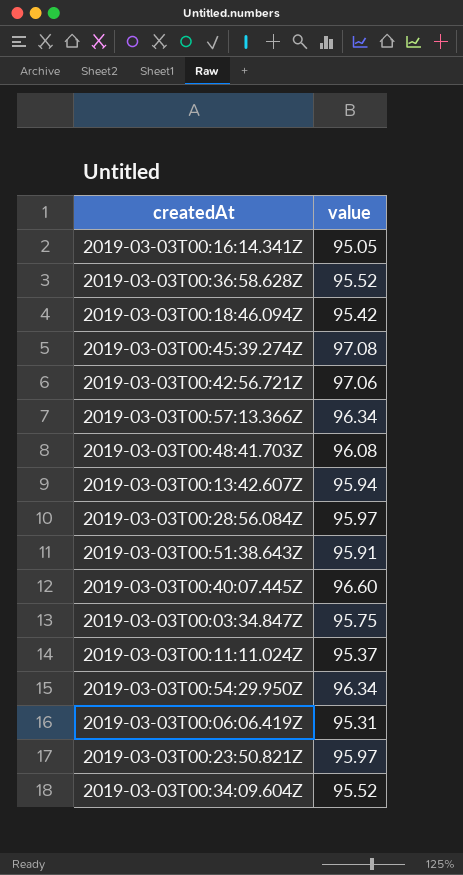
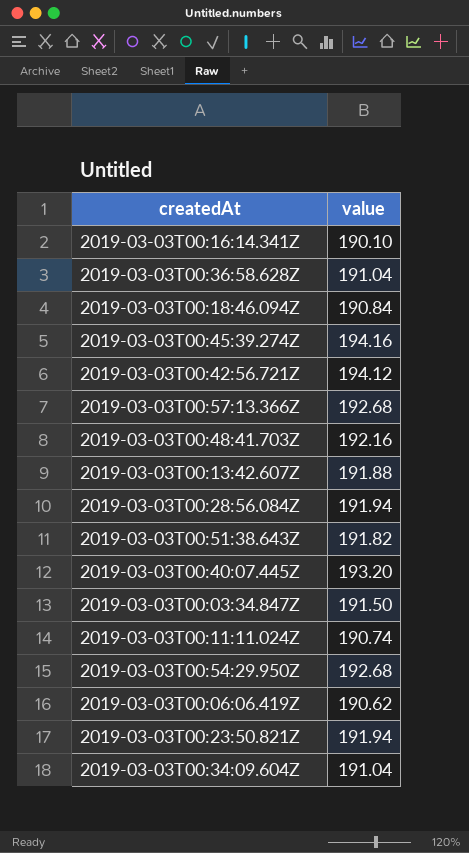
2019-03-03T00:16:14.341Z | value: 95.05 -> 190.10
2019-03-03T00:36:58.628Z | value: 95.52 -> 191.04
2019-03-03T00:18:46.094Z | value: 95.42 -> 190.84
2019-03-03T00:45:39.274Z | value: 97.08 -> 194.16
2019-03-03T00:42:56.721Z | value: 97.06 -> 194.12
2019-03-03T00:57:13.366Z | value: 96.34 -> 192.68
2019-03-03T00:48:41.703Z | value: 96.08 -> 192.16
2019-03-03T00:13:42.607Z | value: 95.94 -> 191.88
2019-03-03T00:28:56.084Z | value: 95.97 -> 191.94
2019-03-03T00:51:38.643Z | value: 95.91 -> 191.82
2019-03-03T00:40:07.445Z | value: 96.60 -> 193.20
2019-03-03T00:03:34.847Z | value: 95.75 -> 191.50
2019-03-03T00:11:11.024Z | value: 95.37 -> 190.74
2019-03-03T00:54:29.950Z | value: 96.34 -> 192.68
2019-03-03T00:06:06.419Z | value: 95.31 -> 190.62
2019-03-03T00:23:50.821Z | value: 95.97 -> 191.94
2019-03-03T00:34:09.604Z | value: 95.52 -> 191.04

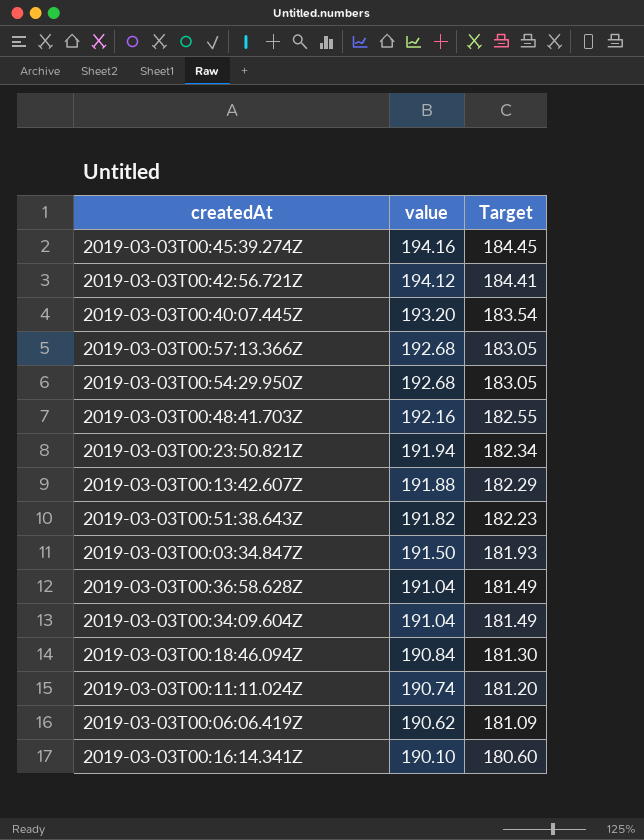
row order: none -> value descending
column Target | formula: none -> [value] * 0.95
row 2019-03-03T00:28:56.084Z: 191.94 -> none

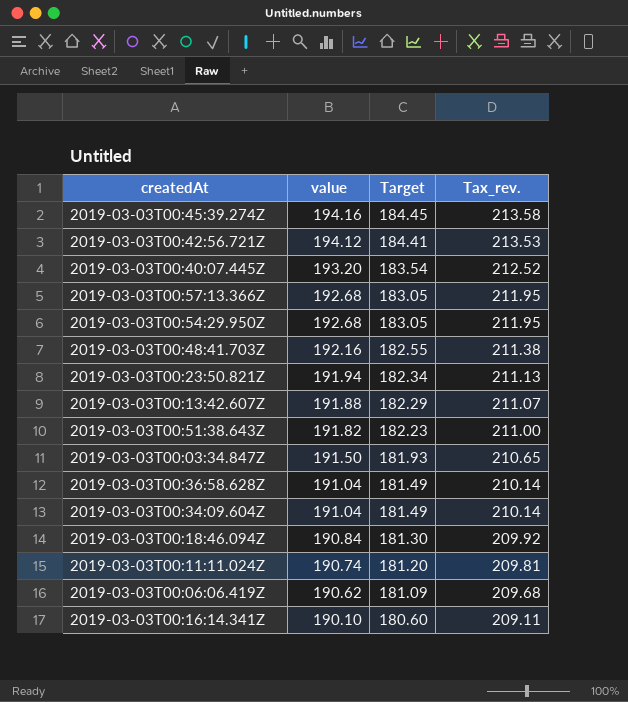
column Tax_rev. | formula: none -> [value] * 1.1

